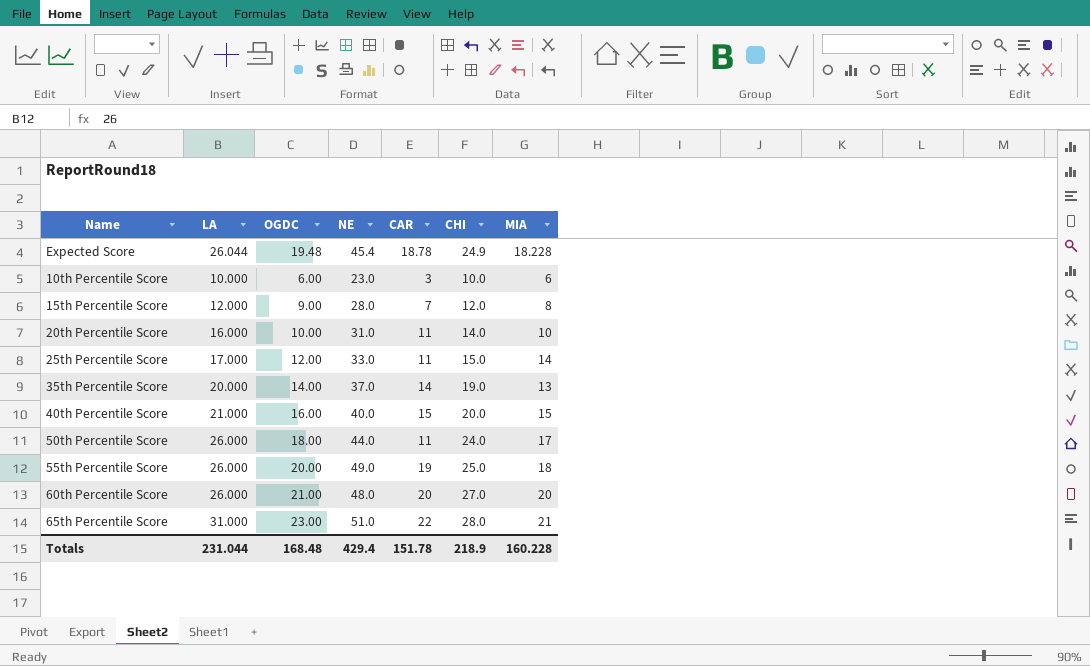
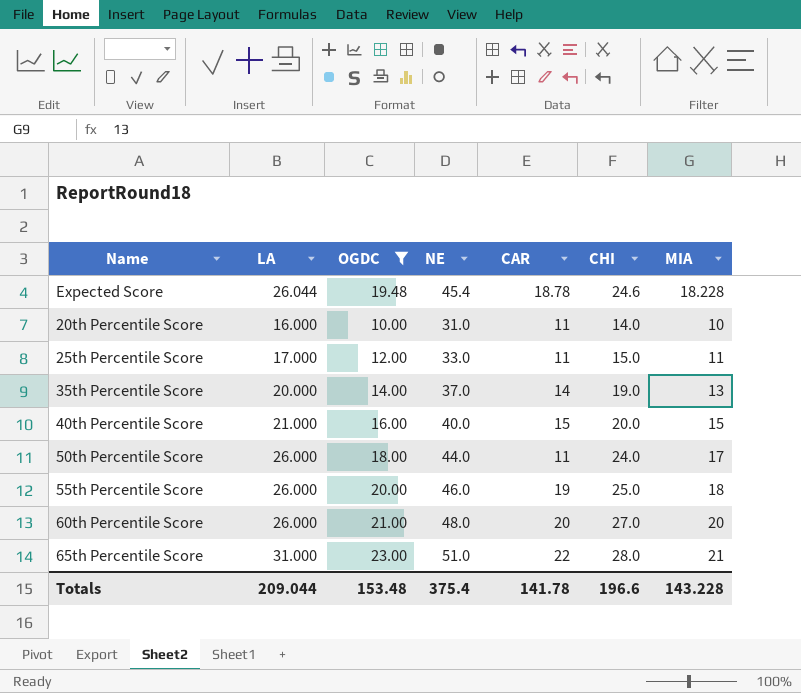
filter: none -> OGDC >= 10.00
Expected Score | CHI: 24.9 -> 24.6
25th Percentile Score | MIA: 14 -> 11
55th Percentile Score | NE: 49.0 -> 46.0
Totals | LA: 231.044 -> 209.044
Totals | OGDC: 168.48 -> 153.48
Totals | NE: 429.4 -> 375.4
Totals | CAR: 151.78 -> 141.78
Totals | CHI: 218.9 -> 196.6
Totals | MIA: 160.228 -> 143.228

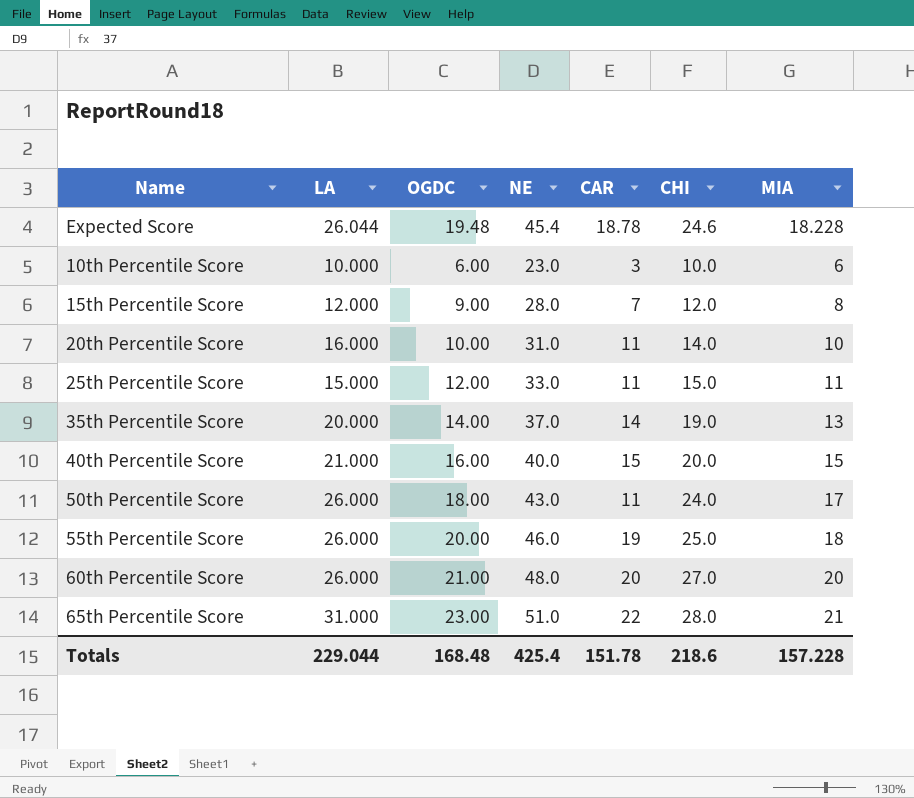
filter: OGDC >= 10.00 -> none
25th Percentile Score | LA: 17.000 -> 15.000
50th Percentile Score | NE: 44.0 -> 43.0
Totals | LA: 209.044 -> 229.044
Totals | OGDC: 153.48 -> 168.48
Totals | NE: 375.4 -> 425.4
Totals | CAR: 141.78 -> 151.78
Totals | CHI: 196.6 -> 218.6
Totals | MIA: 143.228 -> 157.228

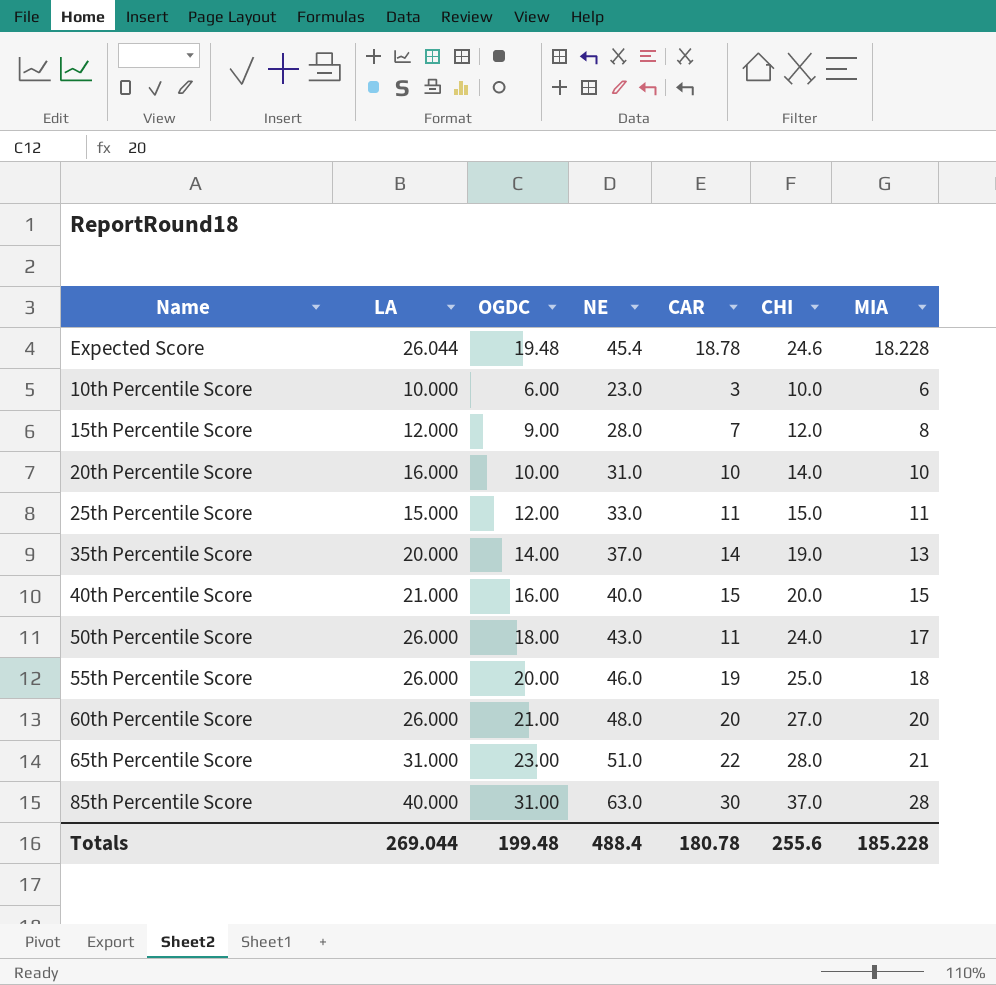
20th Percentile Score | CAR: 11 -> 10
row 85th Percentile Score: none -> 40.000 | 31.00 | 63.0 | 30 | 37.0 | 28
Totals | LA: 229.044 -> 269.044
Totals | OGDC: 168.48 -> 199.48
Totals | NE: 425.4 -> 488.4
Totals | CAR: 151.78 -> 180.78
Totals | CHI: 218.6 -> 255.6
Totals | MIA: 157.228 -> 185.228

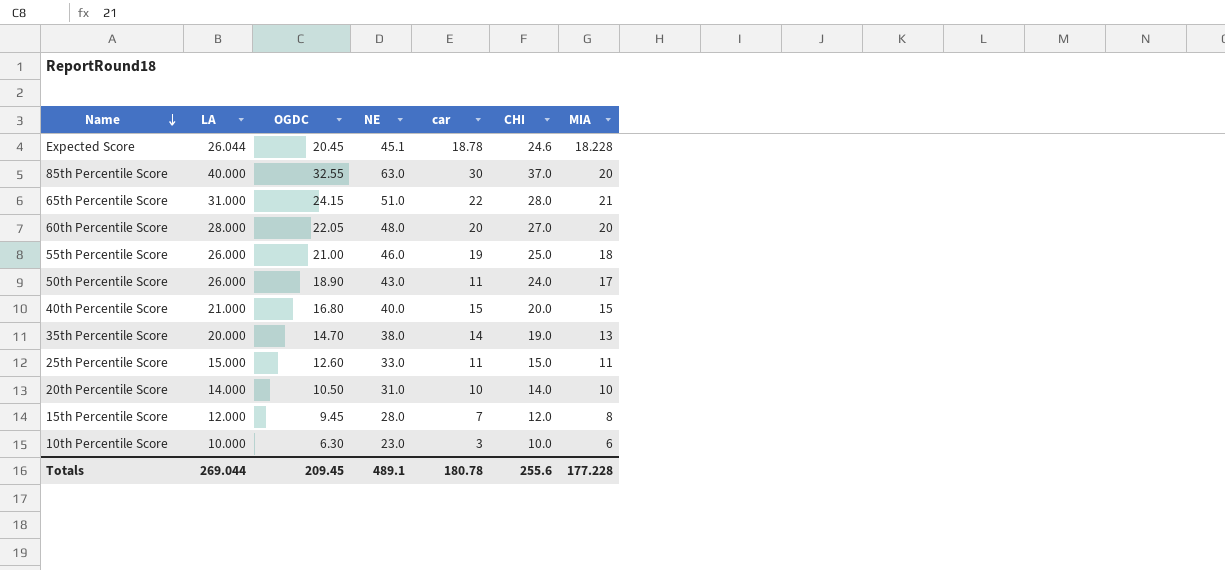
row order: none -> Name descending
column name: CAR -> car
Expected Score | OGDC: 19.48 -> 20.45
Expected Score | NE: 45.4 -> 45.1
85th Percentile Score | OGDC: 31.00 -> 32.55
85th Percentile Score | MIA: 28 -> 20
65th Percentile Score | OGDC: 23.00 -> 24.15
60th Percentile Score | LA: 26.000 -> 28.000
60th Percentile Score | OGDC: 21.00 -> 22.05
55th Percentile Score | OGDC: 20.00 -> 21.00
50th Percentile Score | OGDC: 18.00 -> 18.90
40th Percentile Score | OGDC: 16.00 -> 16.80
35th Percentile Score | OGDC: 14.00 -> 14.70
35th Percentile Score | NE: 37.0 -> 38.0
25th Percentile Score | OGDC: 12.00 -> 12.60
20th Percentile Score | LA: 16.000 -> 14.000
20th Percentile Score | OGDC: 10.00 -> 10.50
15th Percentile Score | OGDC: 9.00 -> 9.45
10th Percentile Score | OGDC: 6.00 -> 6.30
Totals | OGDC: 199.48 -> 209.45
Totals | NE: 488.4 -> 489.1
Totals | MIA: 185.228 -> 177.228

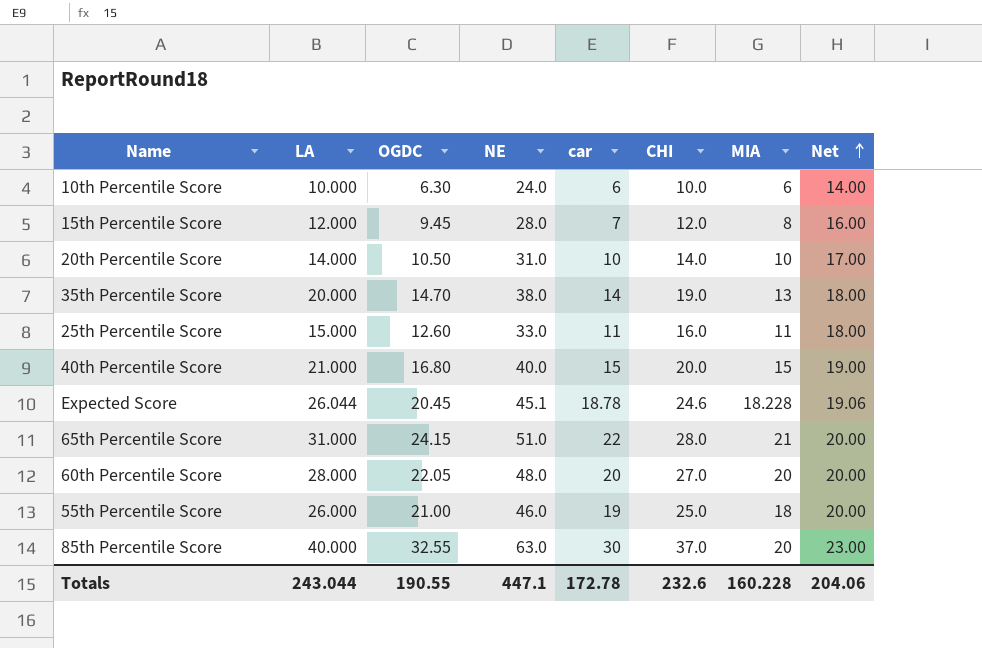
row order: Name descending -> Net ascending
column Net | formula: none -> [NE] - [LA]
row 50th Percentile Score: 26.000 | 18.90 | 43.0 | 11 | 24.0 | 17 -> none
10th Percentile Score | NE: 23.0 -> 24.0
10th Percentile Score | car: 3 -> 6
25th Percentile Score | CHI: 15.0 -> 16.0
Totals | LA: 269.044 -> 243.044
Totals | OGDC: 209.45 -> 190.55
Totals | NE: 489.1 -> 447.1
Totals | car: 180.78 -> 172.78
Totals | CHI: 255.6 -> 232.6
Totals | MIA: 177.228 -> 160.228

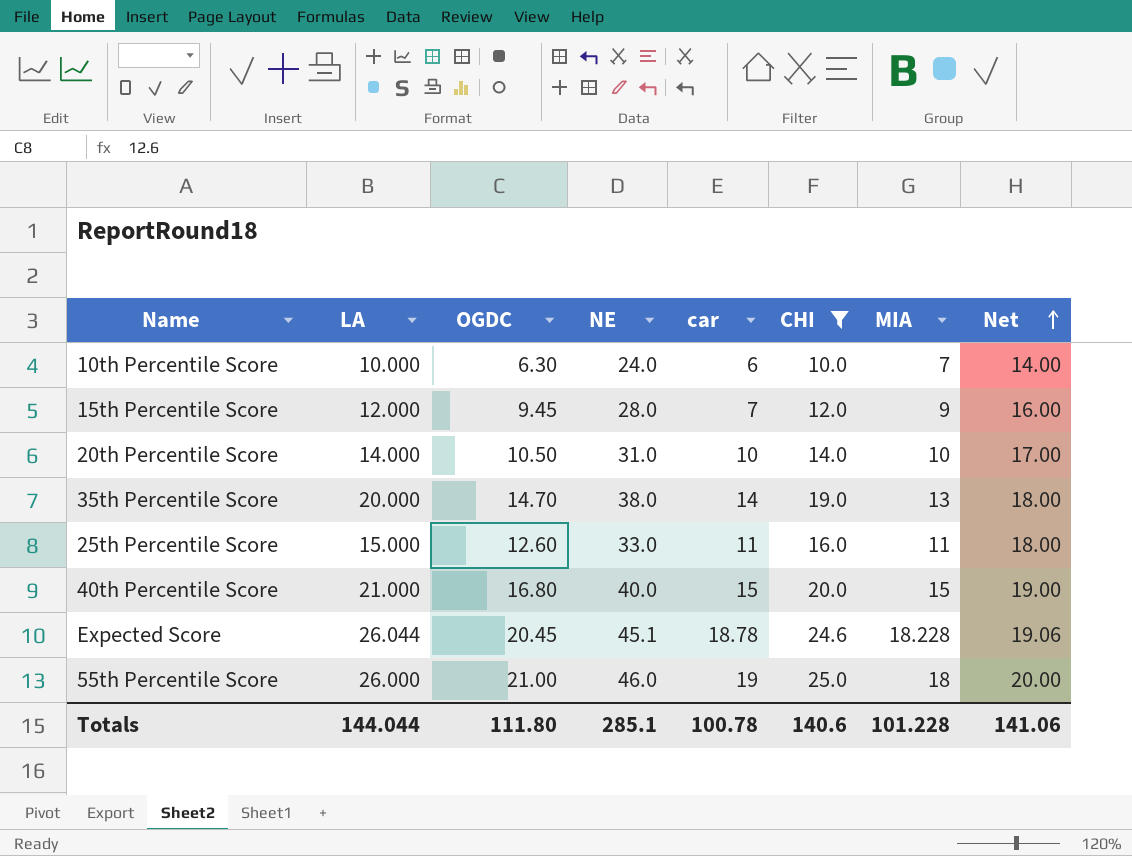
filter: none -> CHI <= 25.0
10th Percentile Score | MIA: 6 -> 7
15th Percentile Score | MIA: 8 -> 9
Totals | LA: 243.044 -> 144.044
Totals | OGDC: 190.55 -> 111.80
Totals | NE: 447.1 -> 285.1
Totals | car: 172.78 -> 100.78
Totals | CHI: 232.6 -> 140.6
Totals | MIA: 160.228 -> 101.228
Totals | Net: 204.06 -> 141.06

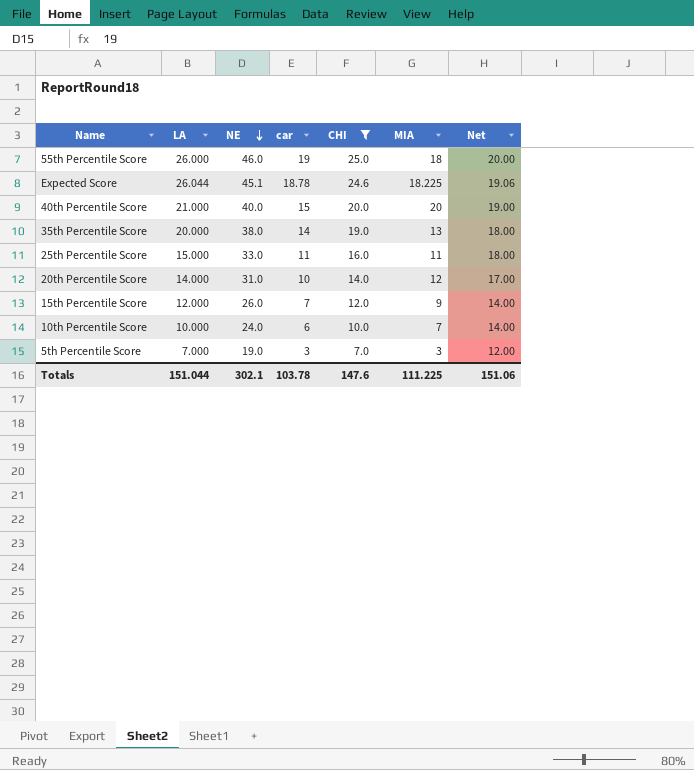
row order: Net ascending -> NE descending
column OGDC | position: 3 -> none
Expected Score | MIA: 18.228 -> 18.225
40th Percentile Score | MIA: 15 -> 20
20th Percentile Score | MIA: 10 -> 12
15th Percentile Score | NE: 28.0 -> 26.0
15th Percentile Score | Net: 16.00 -> 14.00
row 5th Percentile Score: none -> 7.000 | 19.0 | 3 | 7.0 | 3 | 12.00
Totals | LA: 144.044 -> 151.044
Totals | NE: 285.1 -> 302.1
Totals | car: 100.78 -> 103.78
Totals | CHI: 140.6 -> 147.6
Totals | MIA: 101.228 -> 111.225
Totals | Net: 141.06 -> 151.06

